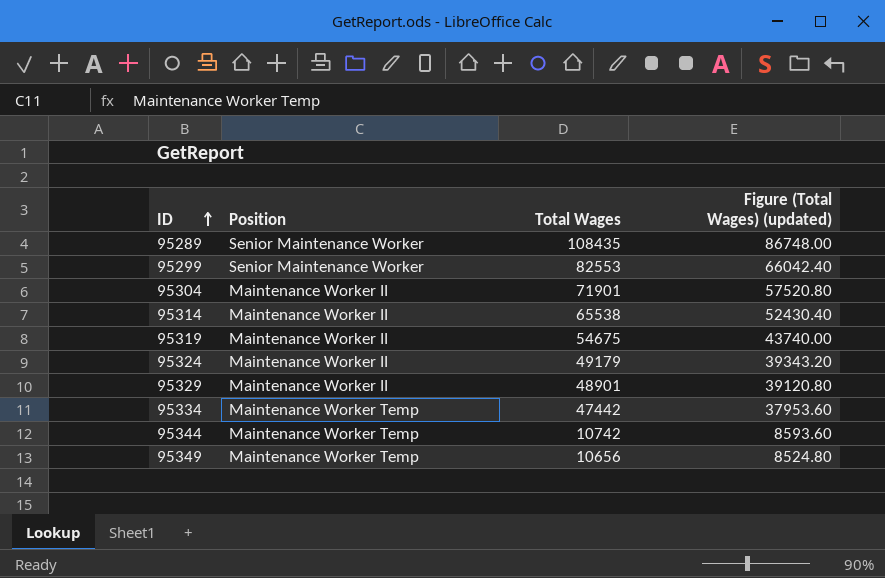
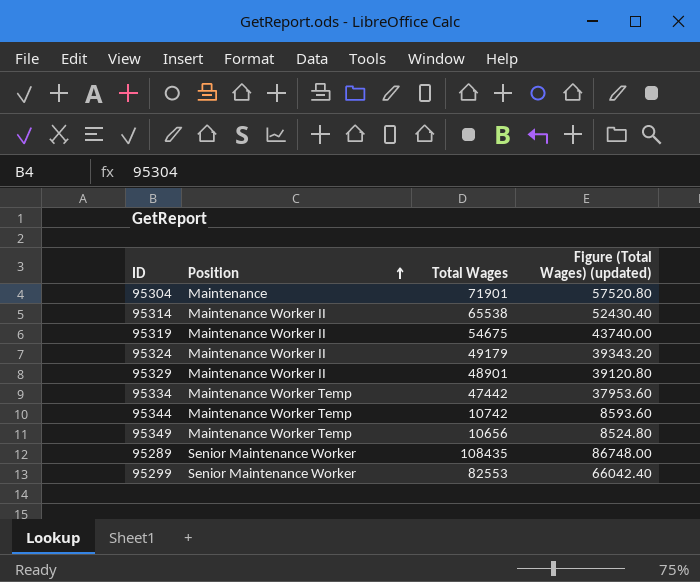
row order: ID ascending -> Position ascending
95304 | Position: Maintenance Worker II -> Maintenance

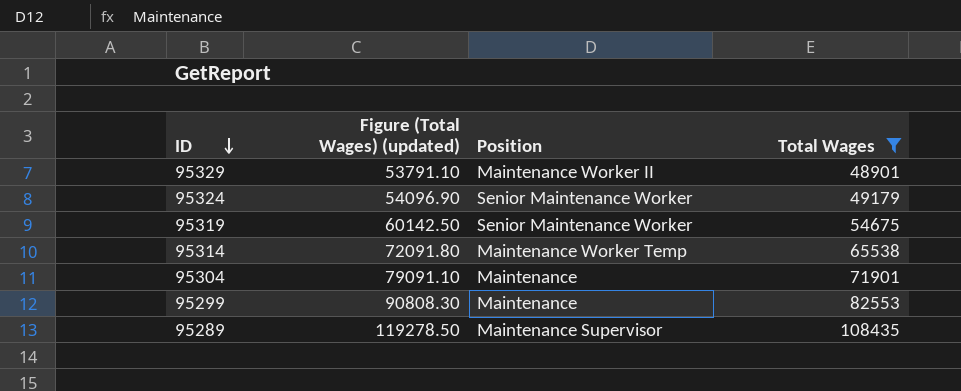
filter: none -> Total Wages >= 48901
row order: Position ascending -> ID descending
column Figure (Total Wages) (updated) | formula: [Total Wages] * 0.8 -> [Total Wages] * 1.1
column Figure (Total Wages) (updated) | position: 4 -> 2
95324 | Position: Maintenance Worker II -> Senior Maintenance Worker
95319 | Position: Maintenance Worker II -> Senior Maintenance Worker
95314 | Position: Maintenance Worker II -> Maintenance Worker Temp
95299 | Position: Senior Maintenance Worker -> Maintenance
95289 | Position: Senior Maintenance Worker -> Maintenance Supervisor

